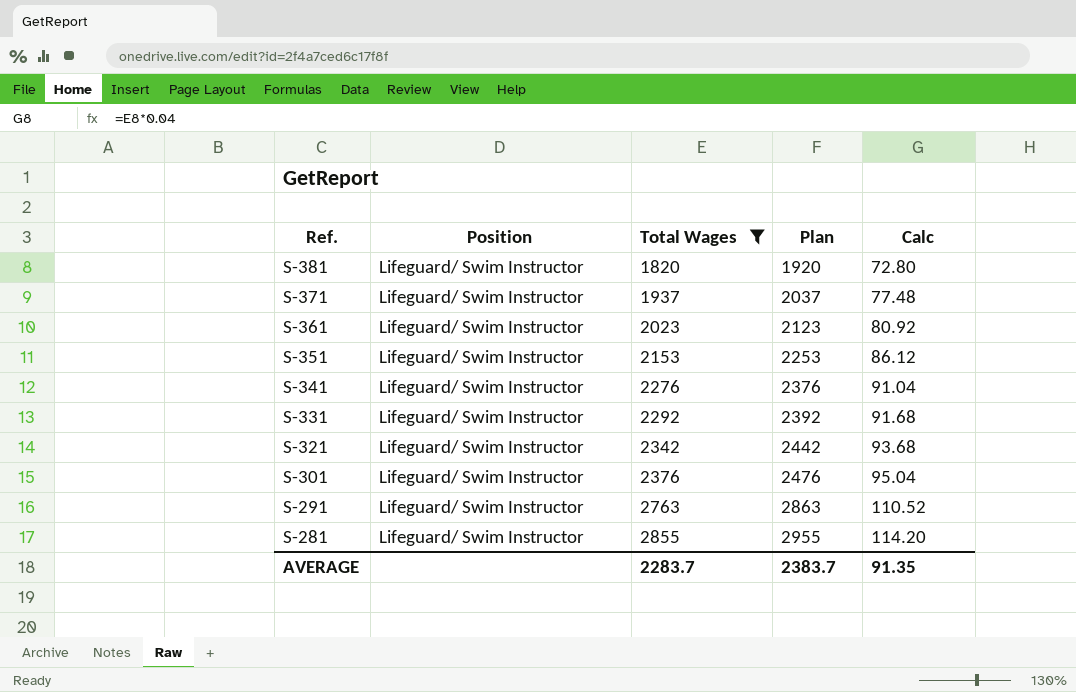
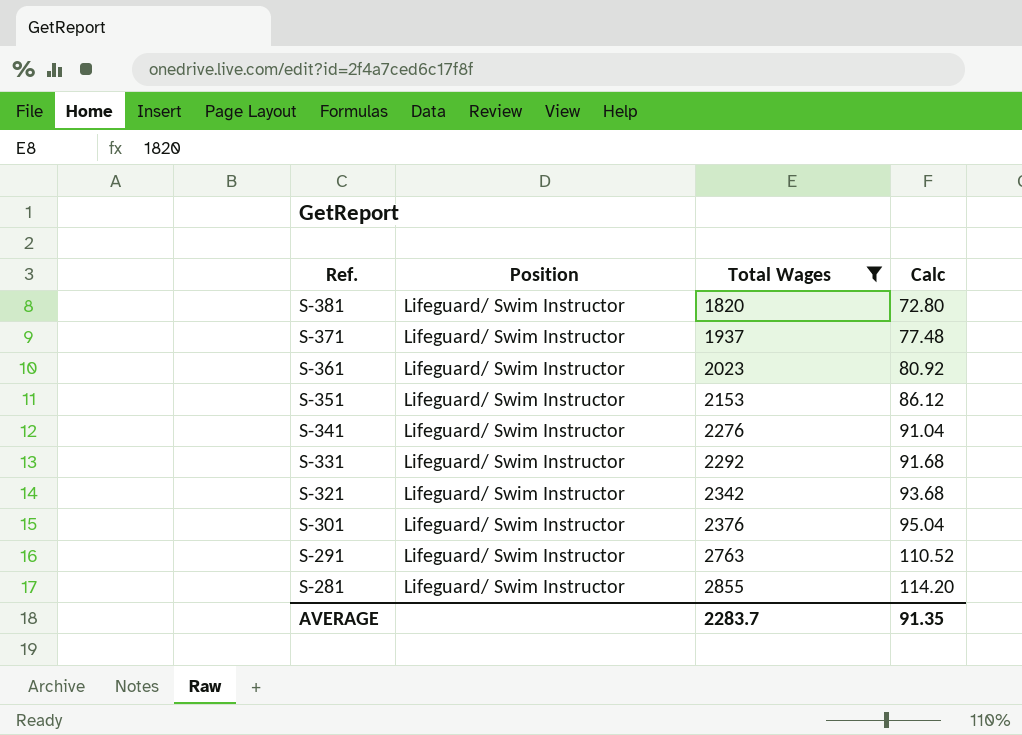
column Plan | formula: [Total Wages] + 100 -> none

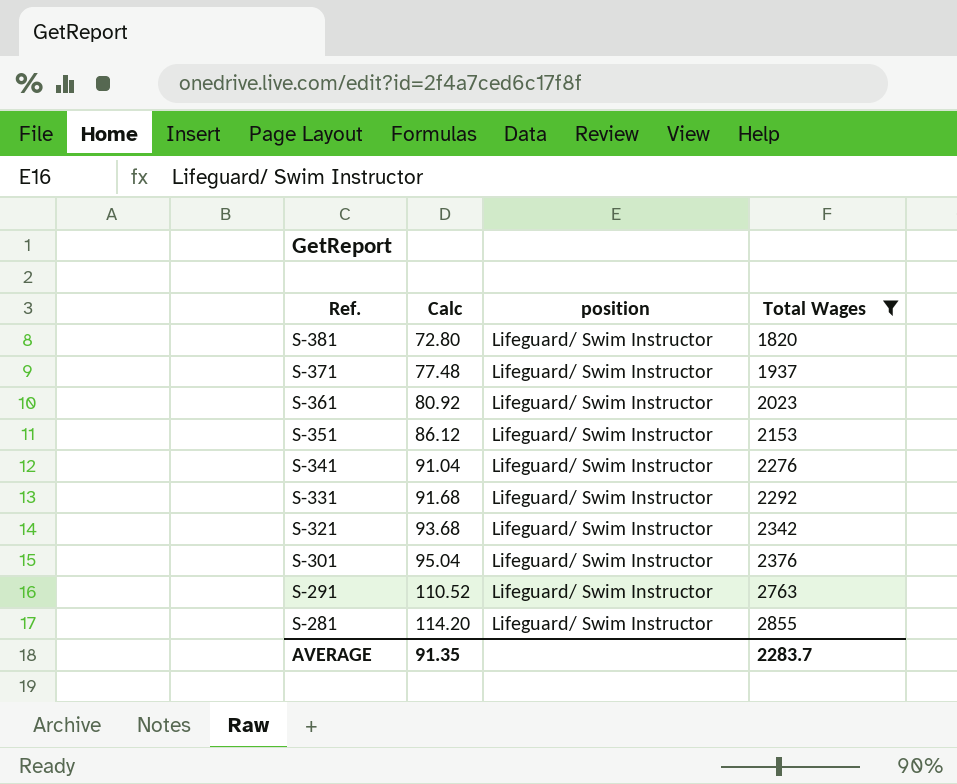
column Calc | position: 4 -> 2
column name: Position -> position

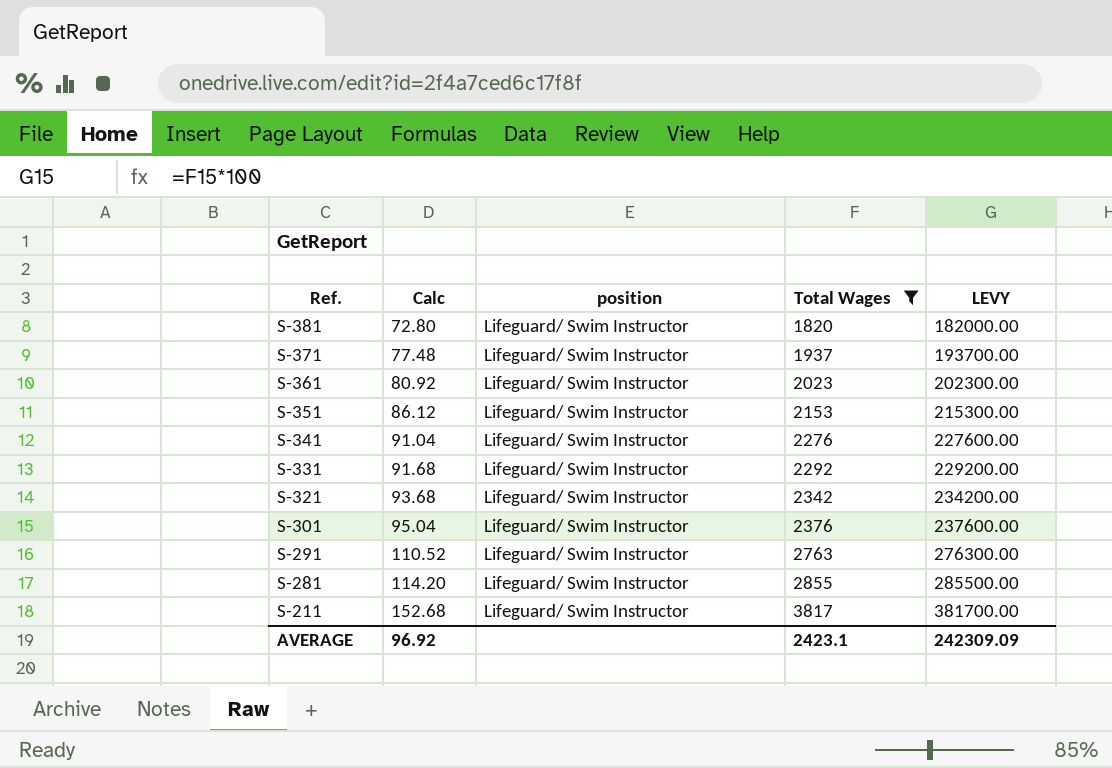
column LEVY | formula: none -> [Total Wages] * 100
row S-211: none -> 152.68 | Lifeguard/ Swim Instructor | 3817 | 381700.00
AVERAGE | Calc: 91.35 -> 96.92
AVERAGE | Total Wages: 2283.7 -> 2423.1

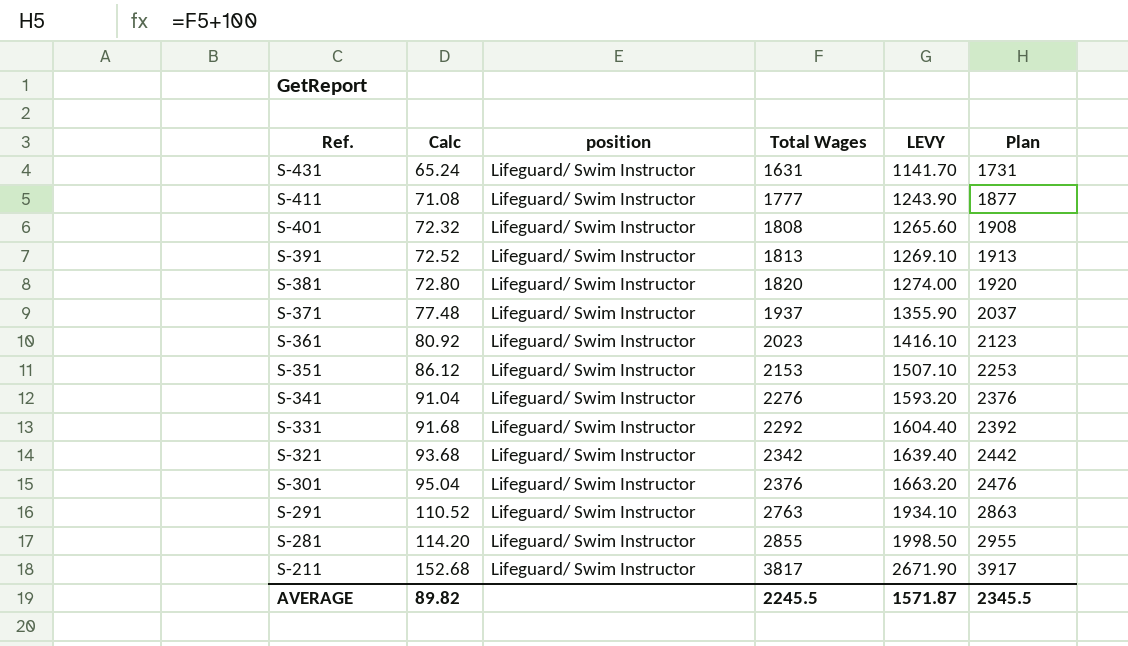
filter: Total Wages >= 1820 -> none
column LEVY | formula: [Total Wages] * 100 -> [Total Wages] * 0.7
column Plan | formula: none -> [Total Wages] + 100
AVERAGE | Calc: 96.92 -> 89.82
AVERAGE | Total Wages: 2423.1 -> 2245.5
AVERAGE | LEVY: 242309.09 -> 1571.87

